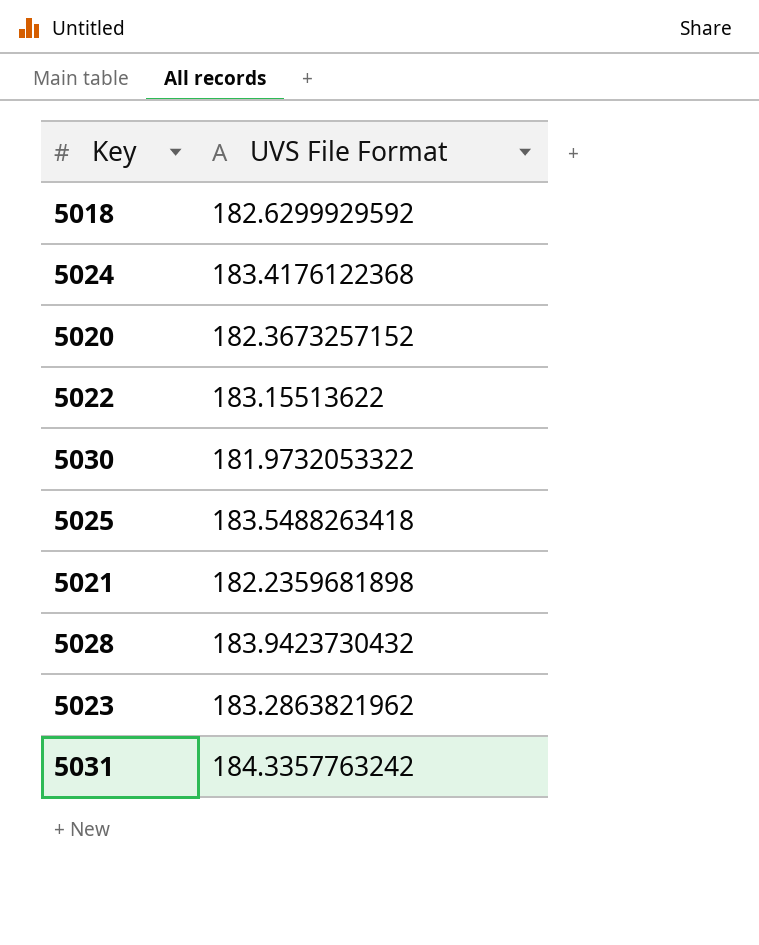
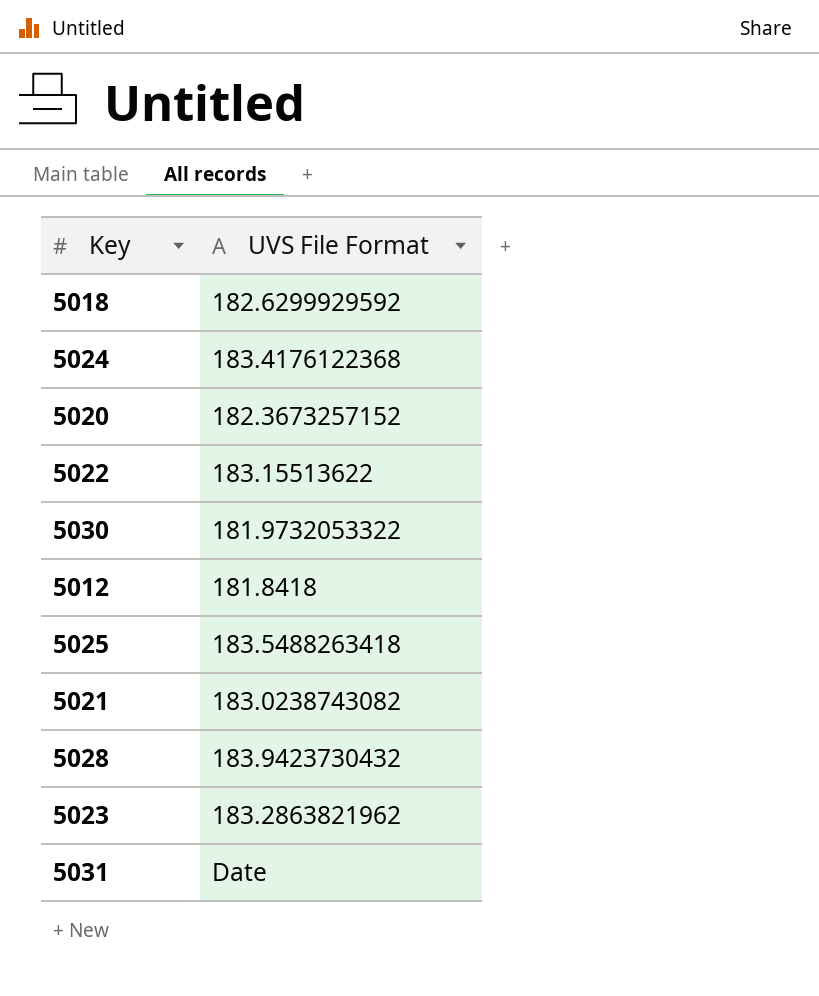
row 5012: none -> 181.8418
5021 | UVS File Format: 182.2359681898 -> 183.0238743082
5031 | UVS File Format: 184.3357763242 -> Date

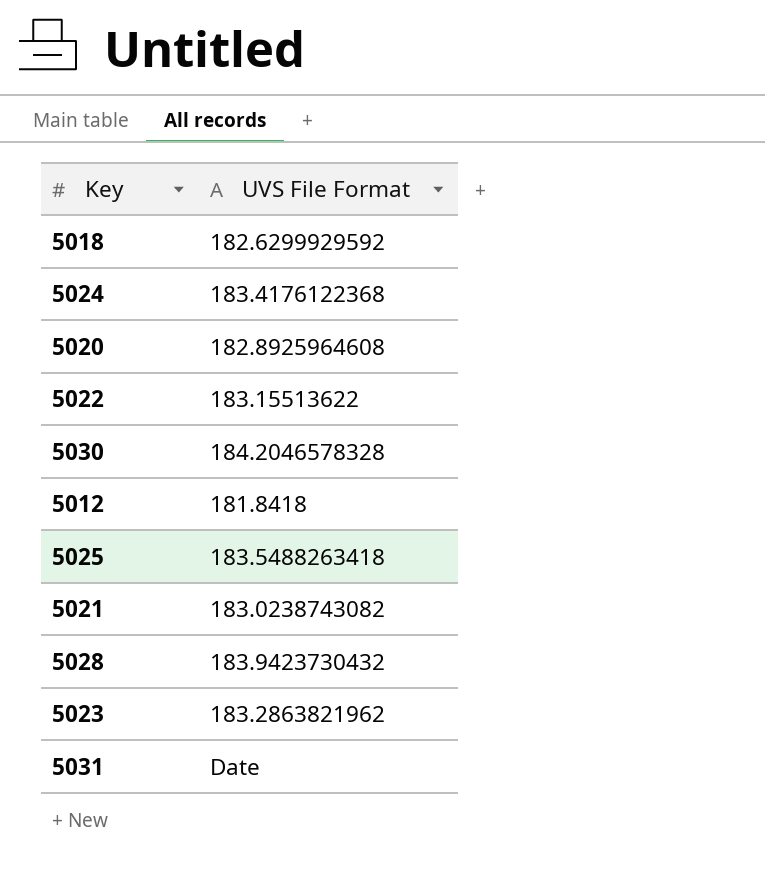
5020 | UVS File Format: 182.3673257152 -> 182.8925964608
5030 | UVS File Format: 181.9732053322 -> 184.2046578328

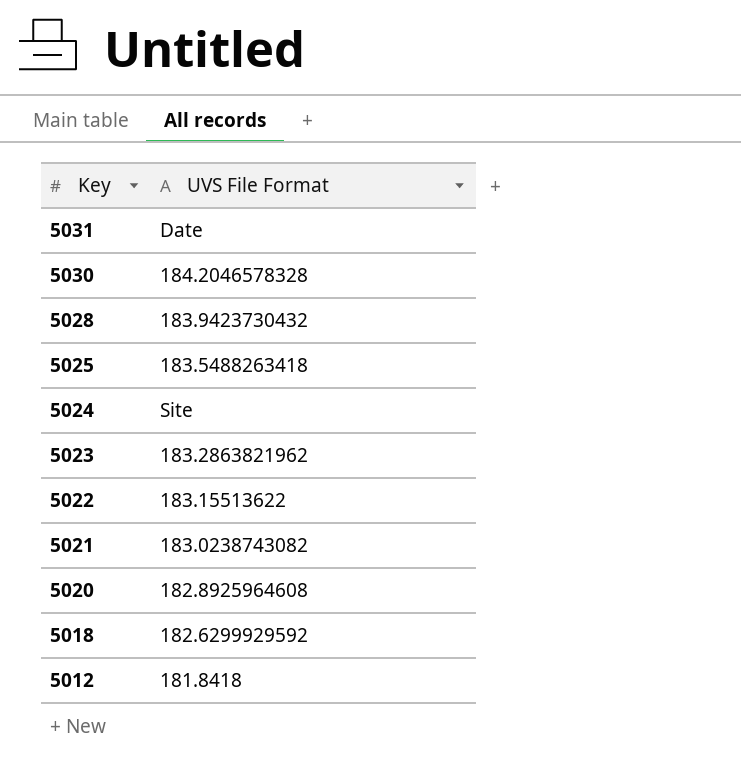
row order: none -> Key descending
5024 | UVS File Format: 183.4176122368 -> Site

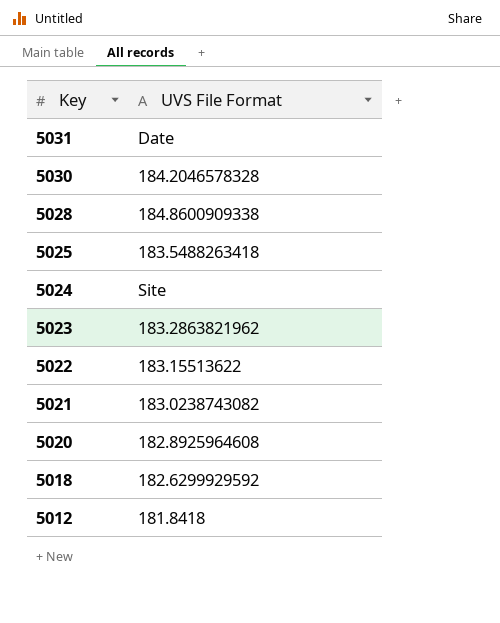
5028 | UVS File Format: 183.9423730432 -> 184.8600909338

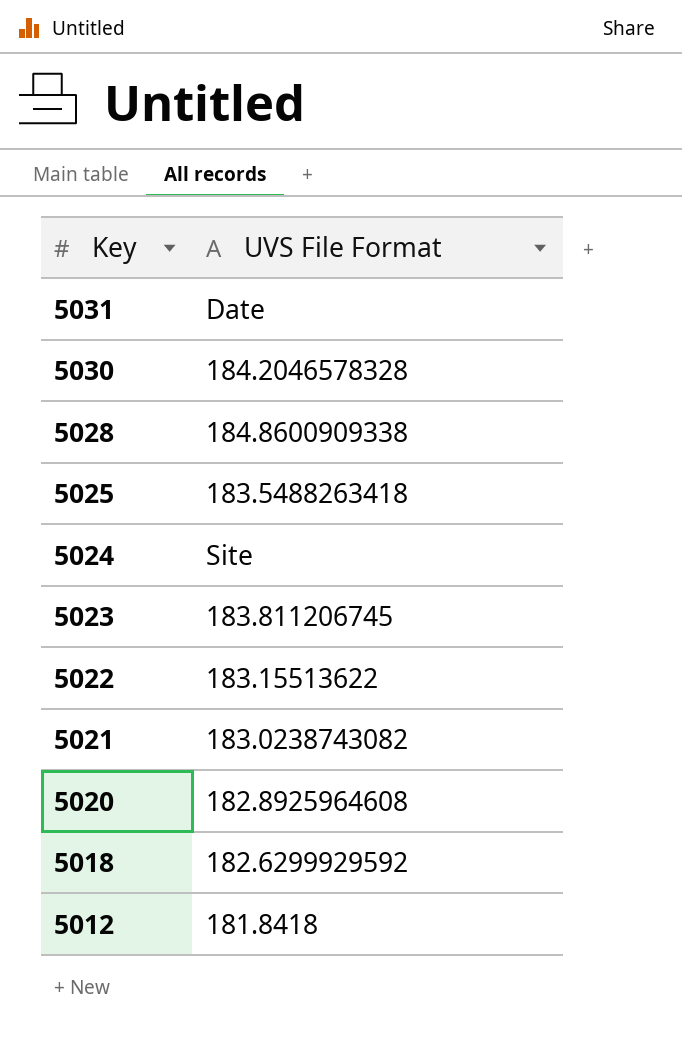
5023 | UVS File Format: 183.2863821962 -> 183.811206745

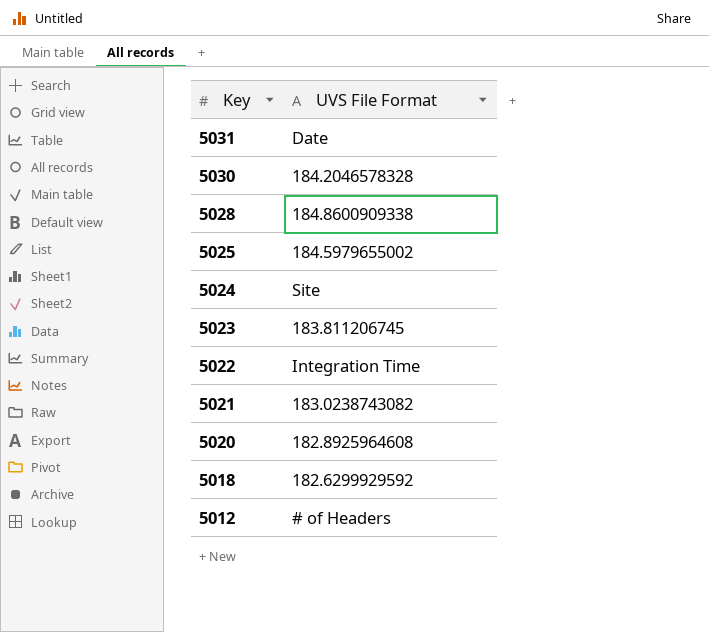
5025 | UVS File Format: 183.5488263418 -> 184.5979655002
5022 | UVS File Format: 183.15513622 -> Integration Time
5012 | UVS File Format: 181.8418 -> # of Headers

